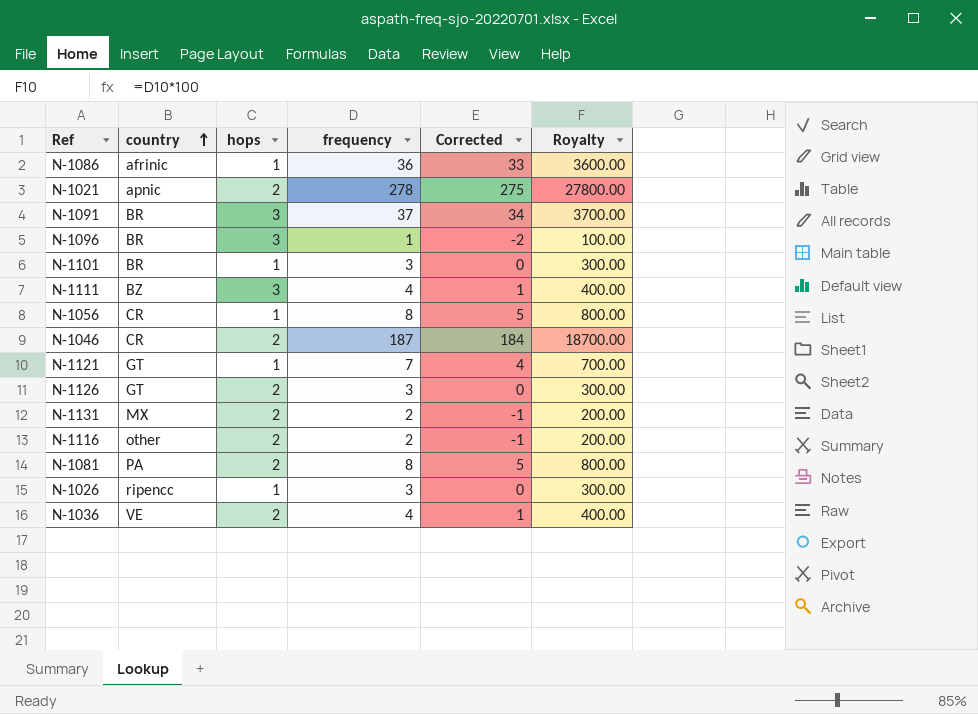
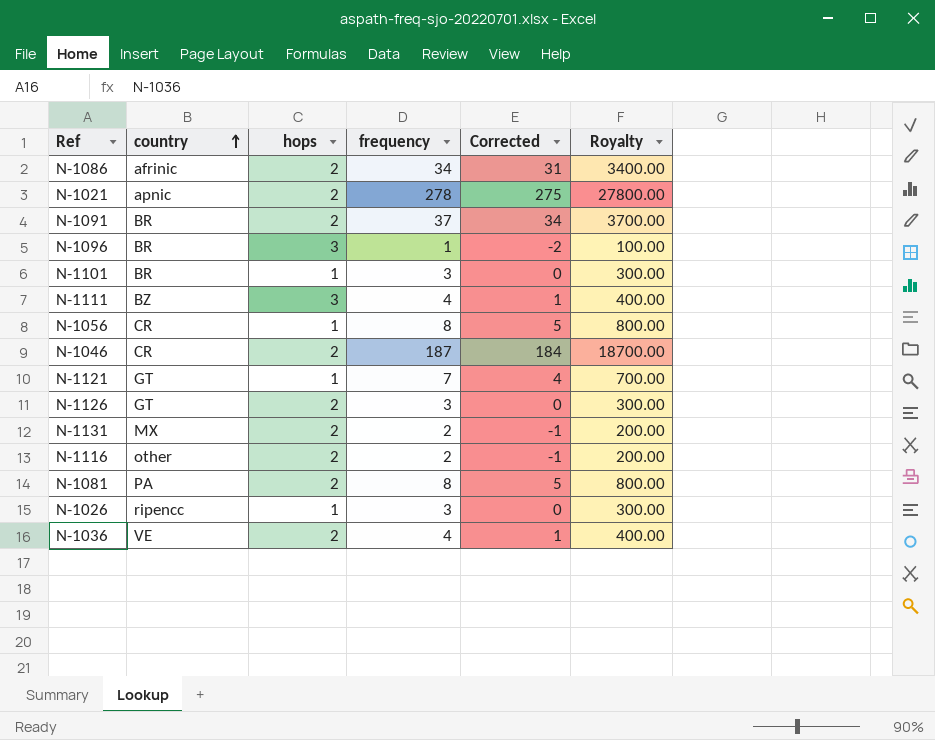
N-1086 | hops: 1 -> 2
N-1086 | frequency: 36 -> 34
N-1086 | Corrected: 33 -> 31
N-1086 | Royalty: 3600.00 -> 3400.00
N-1091 | hops: 3 -> 2

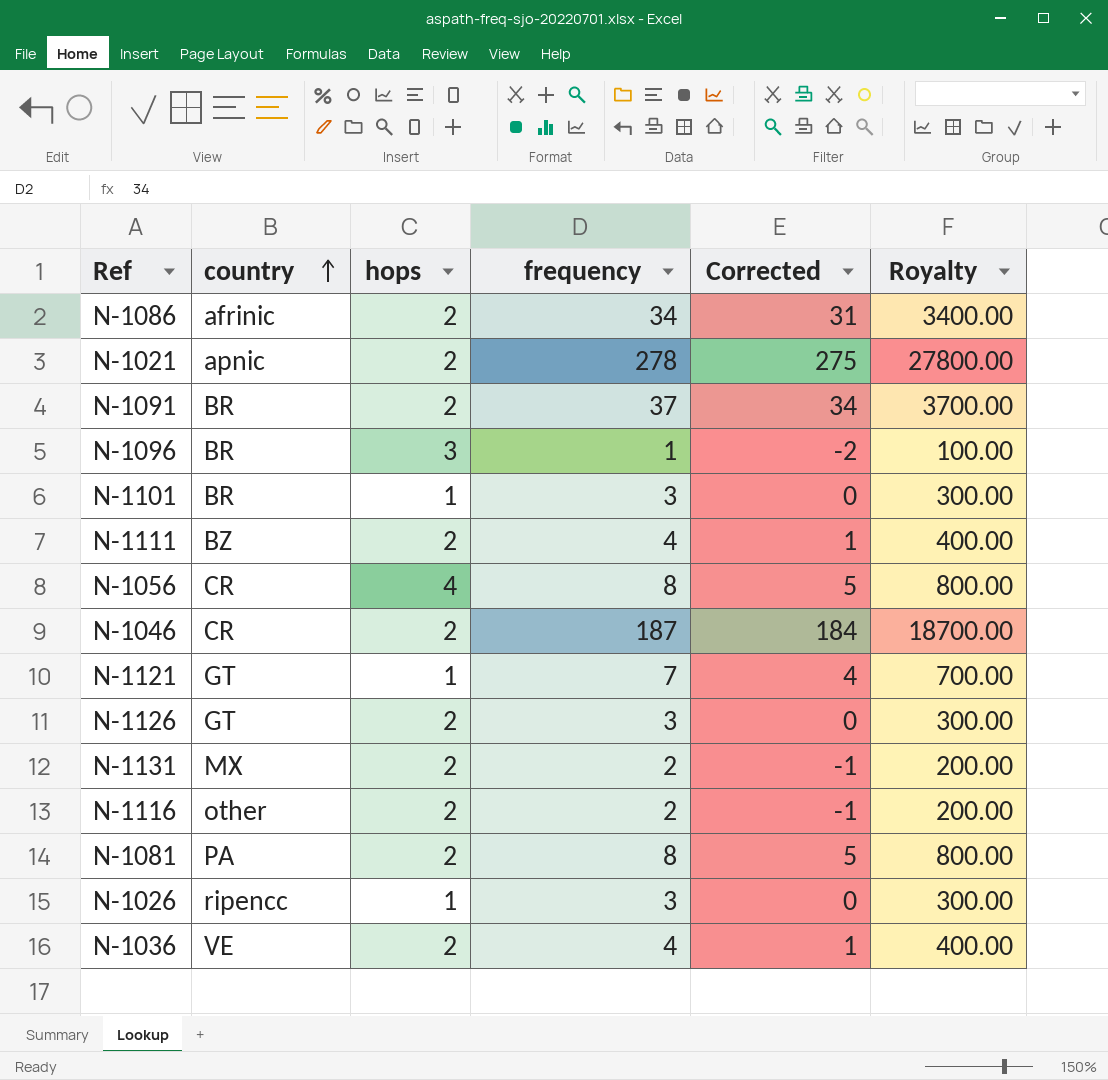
N-1111 | hops: 3 -> 2
N-1056 | hops: 1 -> 4

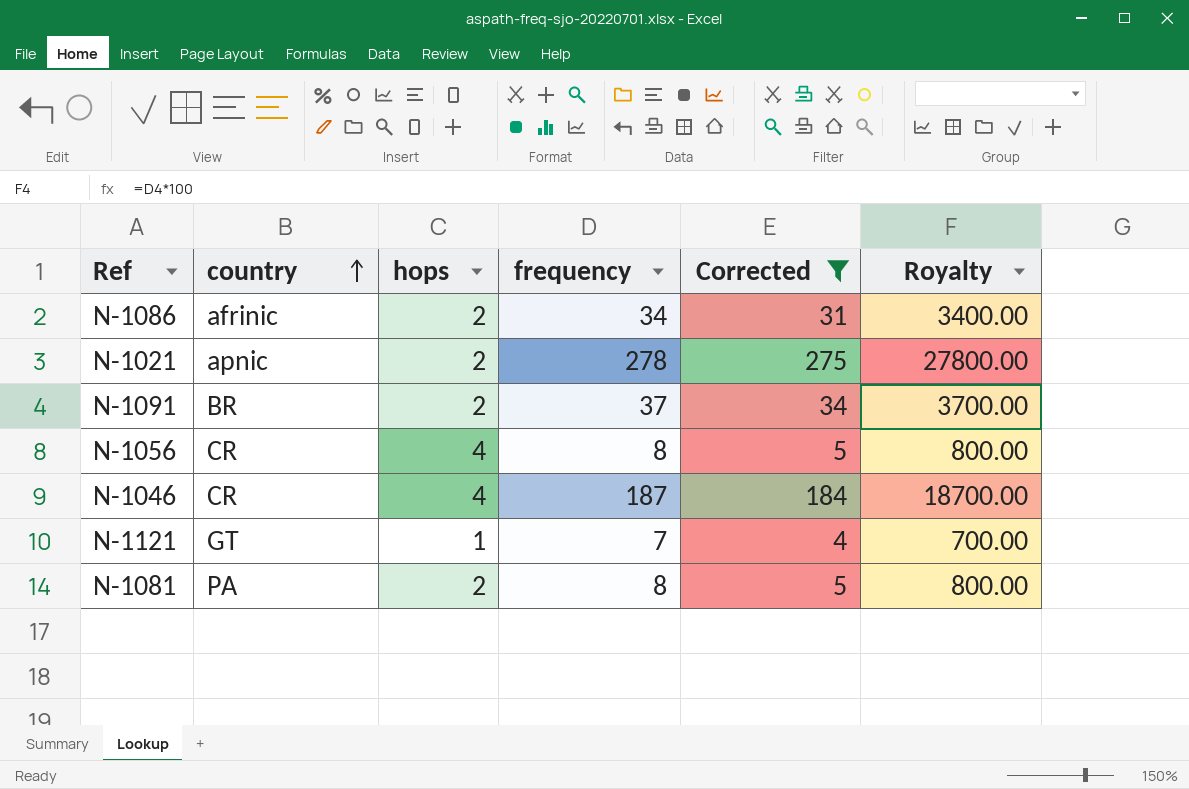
filter: none -> Corrected >= 4
N-1046 | hops: 2 -> 4

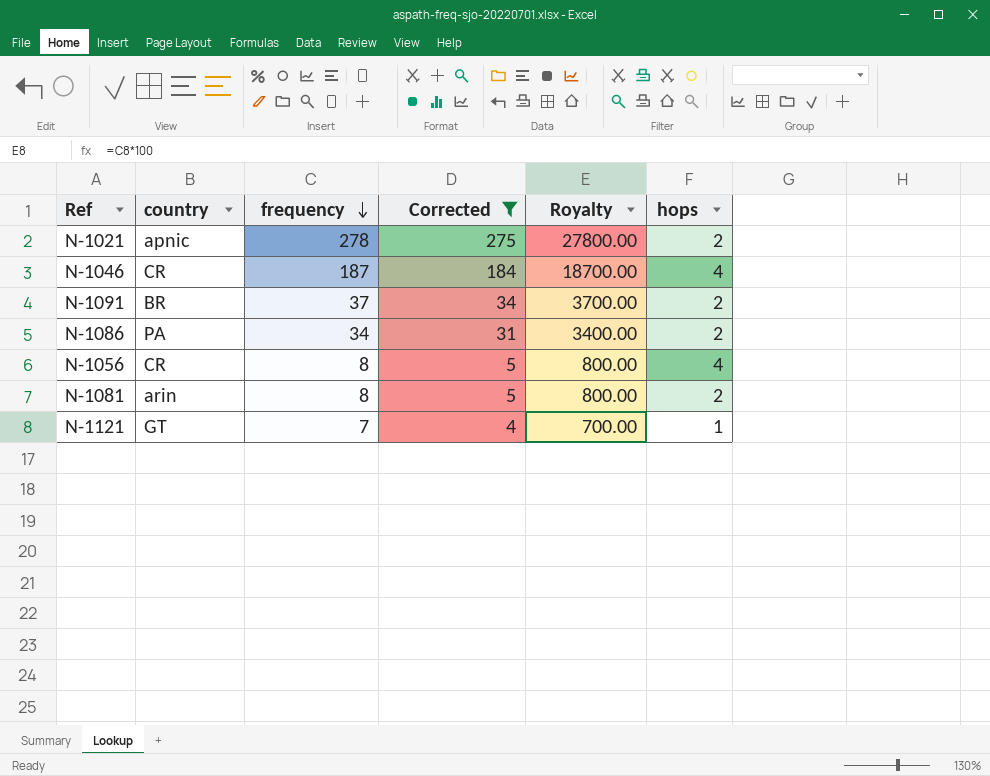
row order: country ascending -> frequency descending
column hops | position: 3 -> 6
N-1086 | country: afrinic -> PA
N-1081 | country: PA -> arin

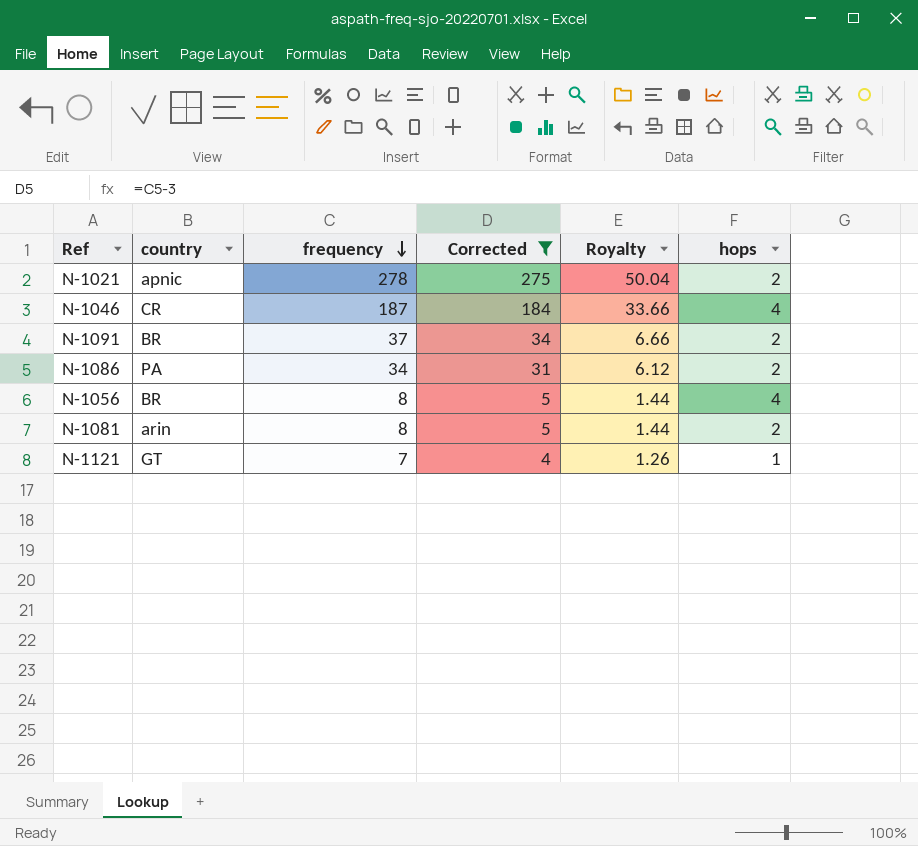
column Royalty | formula: [frequency] * 100 -> [frequency] * 0.18
N-1056 | country: CR -> BR

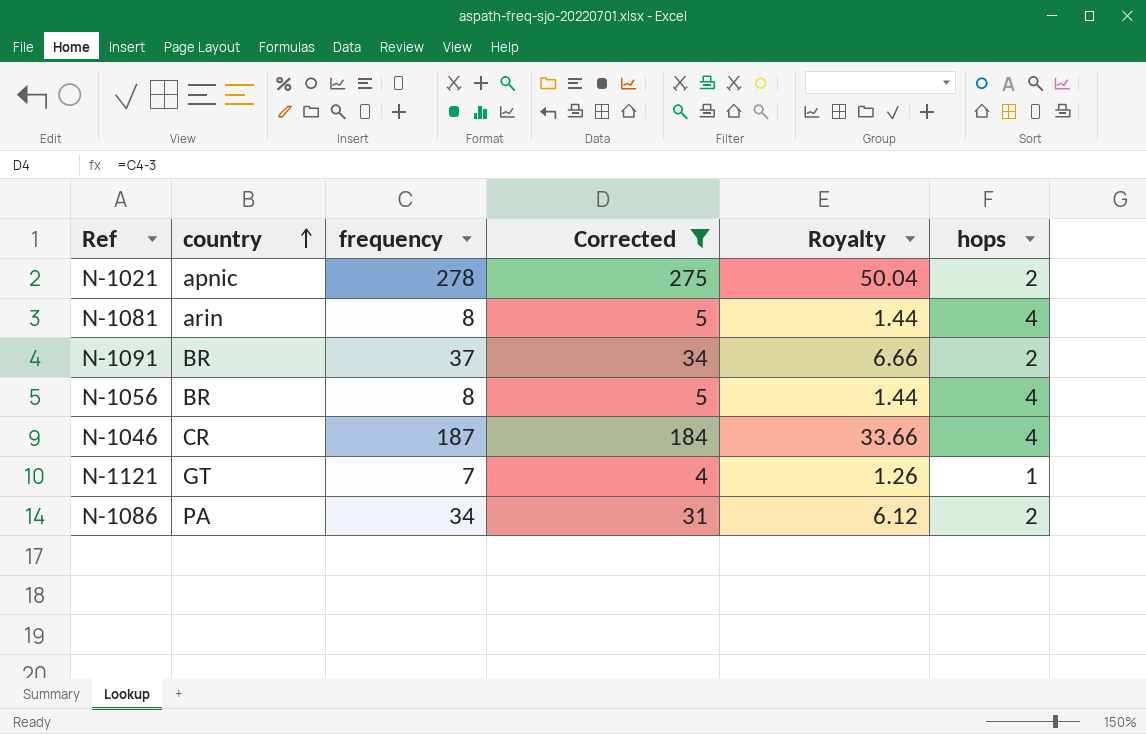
row order: frequency descending -> country ascending
N-1081 | hops: 2 -> 4

